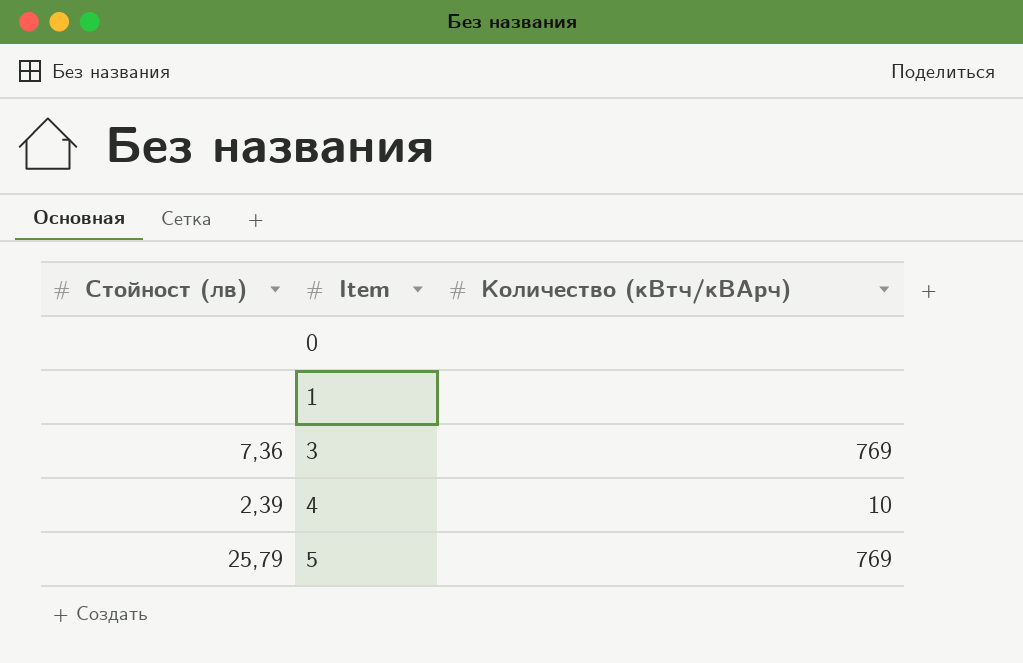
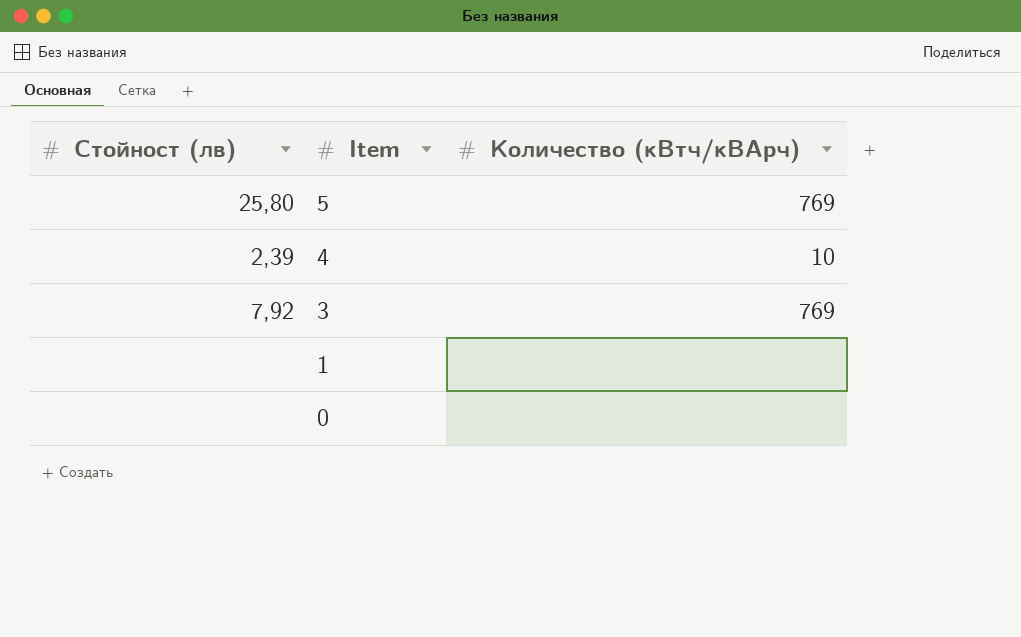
row order: Item ascending -> Item descending
5 | Стойност (лв): 25,79 -> 25,80
3 | Стойност (лв): 7,36 -> 7,92

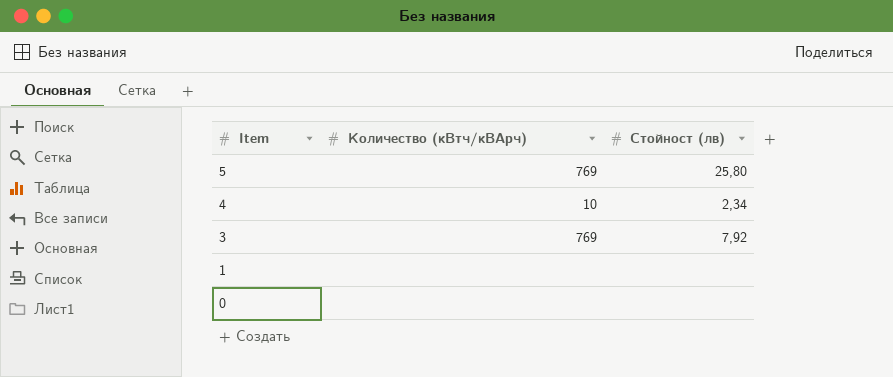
column Стойност (лв) | position: 1 -> 3
4 | Стойност (лв): 2,39 -> 2,34

